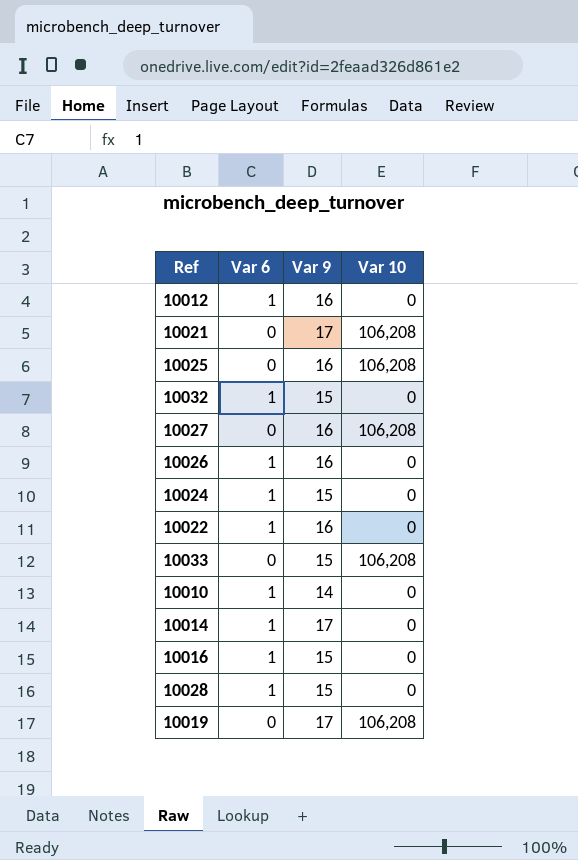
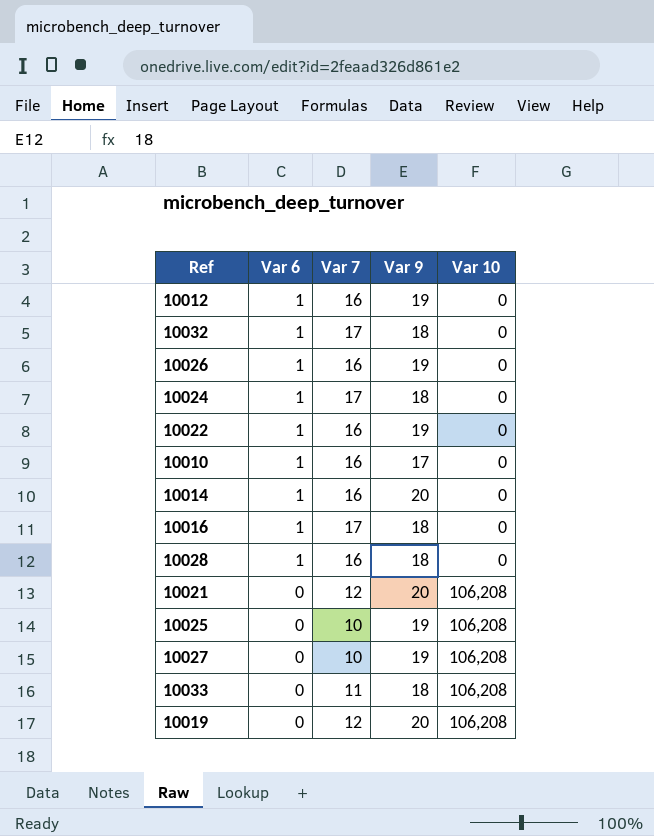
row order: none -> Var 6 descending
column Var 7 | position: none -> 3
10012 | Var 9: 16 -> 19
10032 | Var 9: 15 -> 18
10026 | Var 9: 16 -> 19
10024 | Var 9: 15 -> 18
10022 | Var 9: 16 -> 19
10010 | Var 9: 14 -> 17
10014 | Var 9: 17 -> 20
10016 | Var 9: 15 -> 18
10028 | Var 9: 15 -> 18
10021 | Var 9: 17 -> 20
10025 | Var 9: 16 -> 19
10027 | Var 9: 16 -> 19
10033 | Var 9: 15 -> 18
10019 | Var 9: 17 -> 20

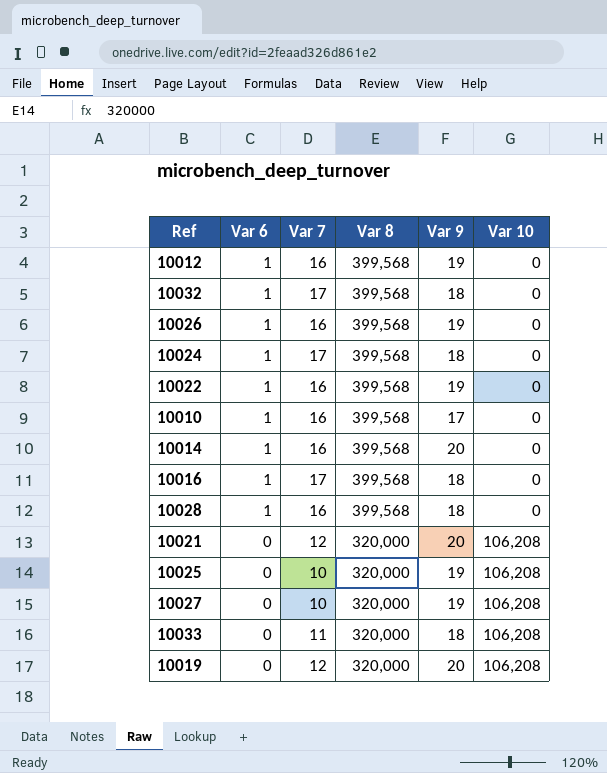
column Var 8 | position: none -> 4

